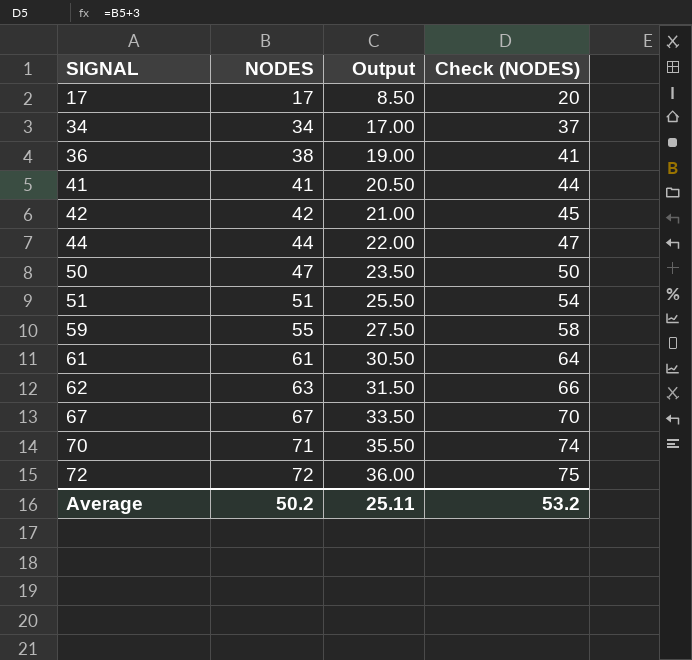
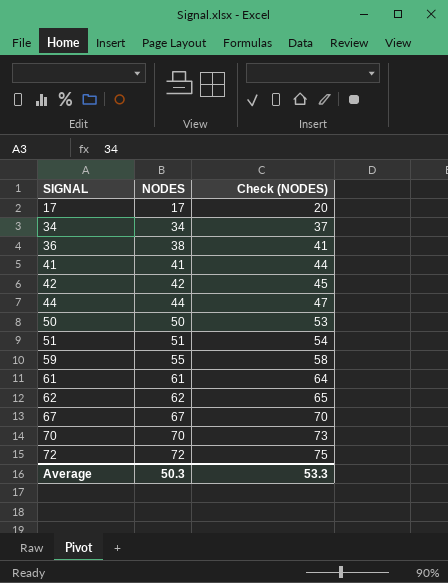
column Output | formula: [NODES] * 0.5 -> none
50 | NODES: 47 -> 50
50 | Check (NODES): 50 -> 53
62 | NODES: 63 -> 62
62 | Check (NODES): 66 -> 65
70 | NODES: 71 -> 70
70 | Check (NODES): 74 -> 73
Average | NODES: 50.2 -> 50.3
Average | Check (NODES): 53.2 -> 53.3

